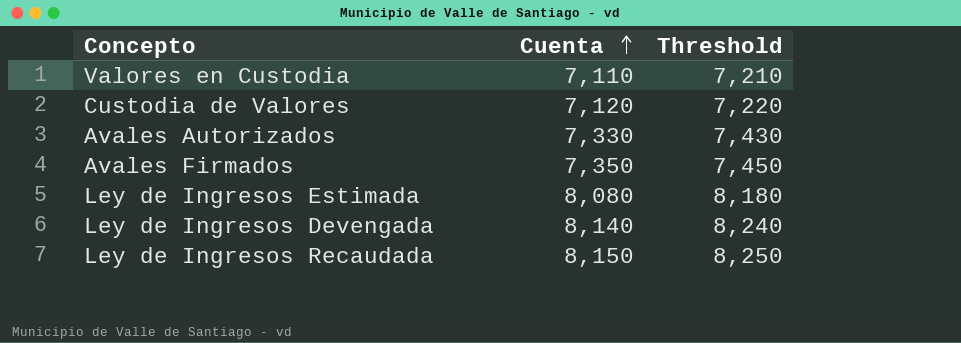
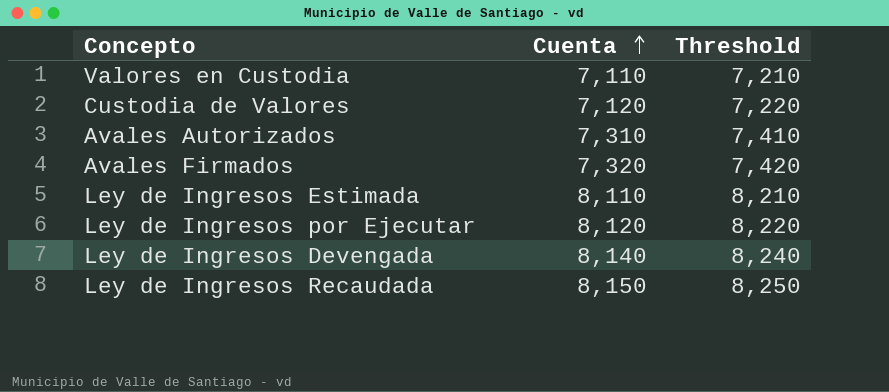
Avales Autorizados | Cuenta: 7,330 -> 7,310
Avales Autorizados | Threshold: 7,430 -> 7,410
Avales Firmados | Cuenta: 7,350 -> 7,320
Avales Firmados | Threshold: 7,450 -> 7,420
Ley de Ingresos Estimada | Cuenta: 8,080 -> 8,110
Ley de Ingresos Estimada | Threshold: 8,180 -> 8,210
row Ley de Ingresos por Ejecutar: none -> 8,120 | 8,220

